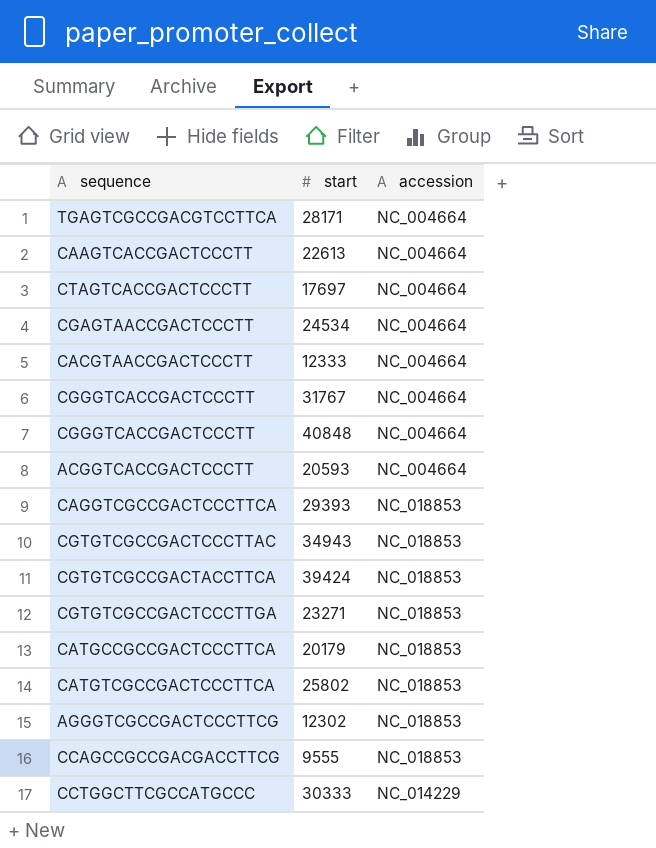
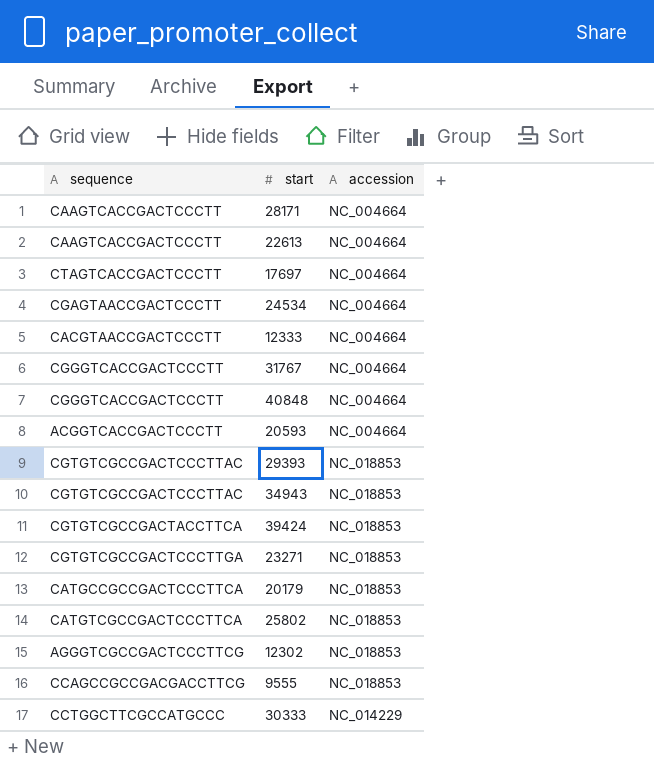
28171 | sequence: TGAGTCGCCGACGTCCTTCA -> CAAGTCACCGACTCCCTT
29393 | sequence: CAGGTCGCCGACTCCCTTCA -> CGTGTCGCCGACTCCCTTAC

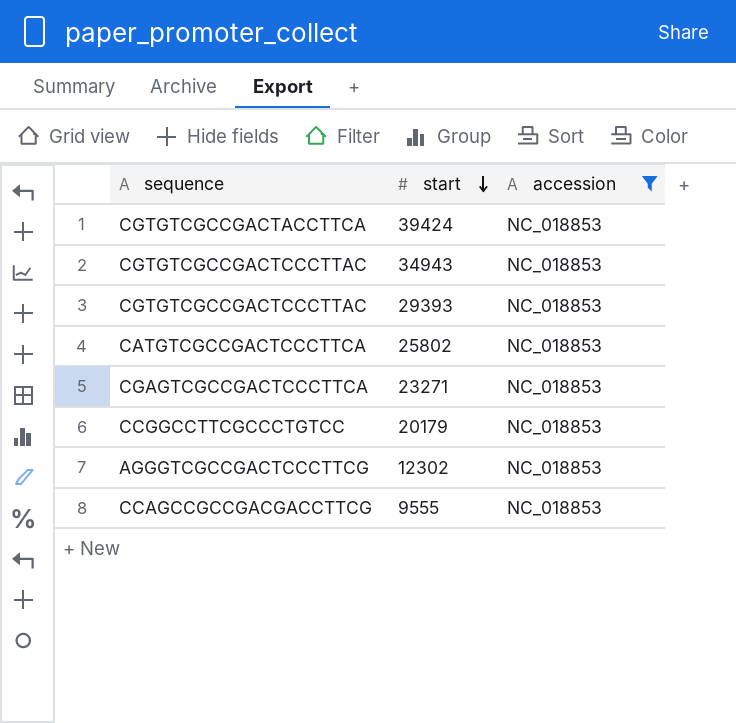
filter: none -> accession = NC_018853
row order: none -> start descending
23271 | sequence: CGTGTCGCCGACTCCCTTGA -> CGAGTCGCCGACTCCCTTCA
20179 | sequence: CATGCCGCCGACTCCCTTCA -> CCGGCCTTCGCCCTGTCC

